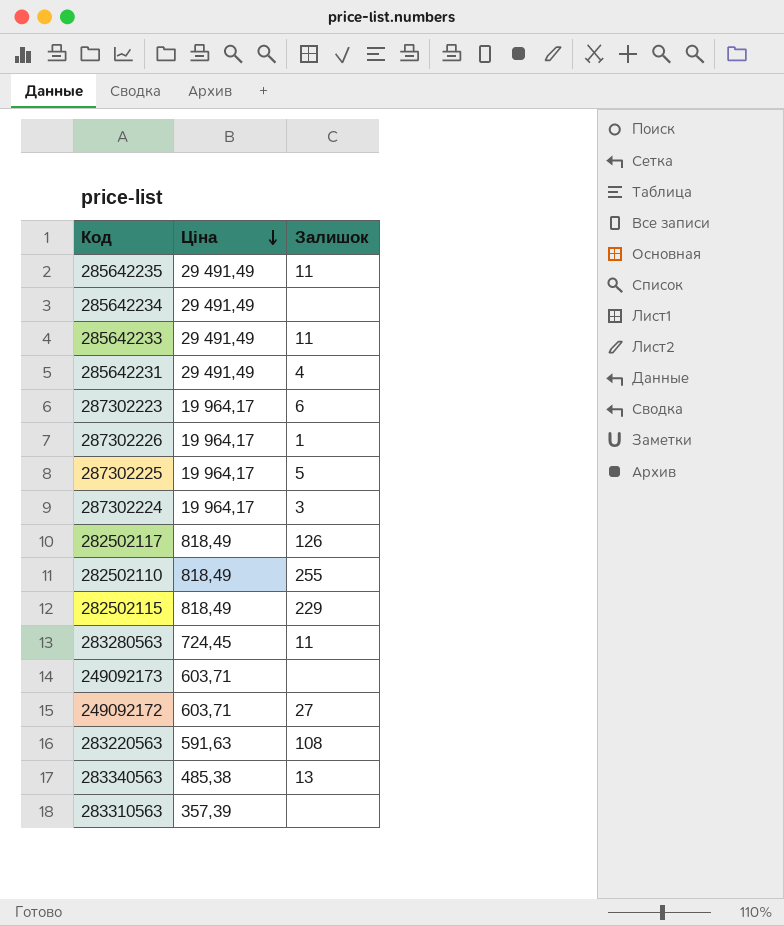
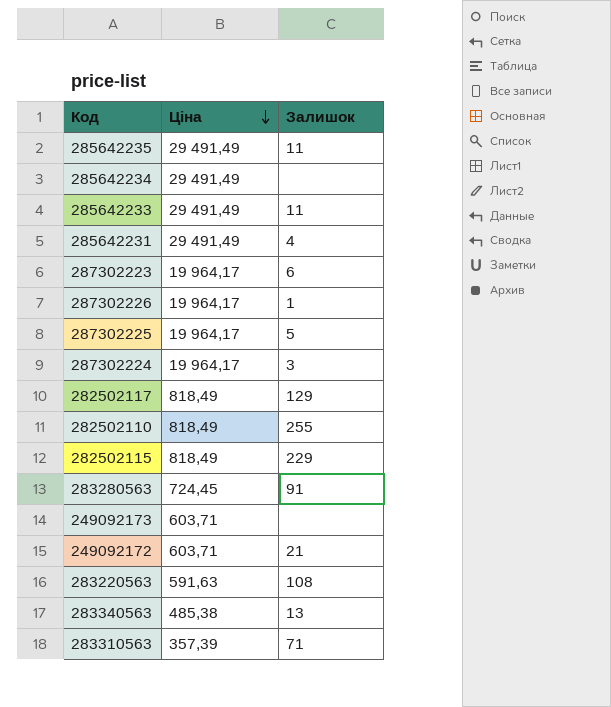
282502117 | Залишок: 126 -> 129
283280563 | Залишок: 11 -> 91
249092172 | Залишок: 27 -> 21
283310563 | Залишок: none -> 71

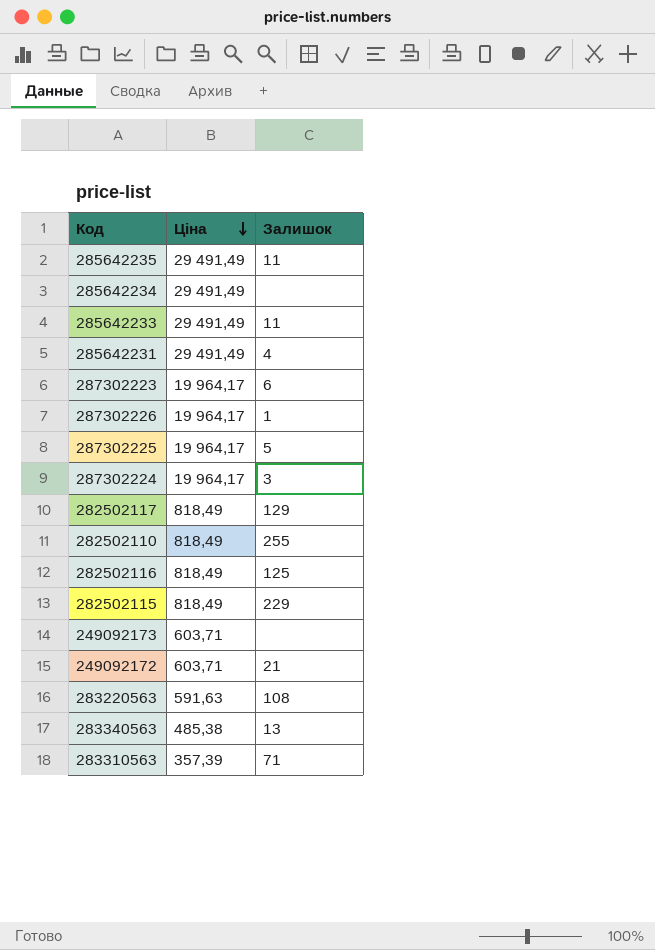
row 283280563: 724,45 | 91 -> none
row 282502116: none -> 818,49 | 125

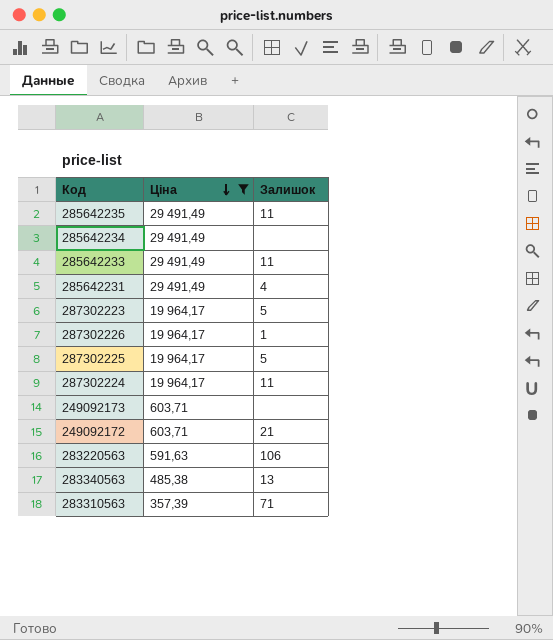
filter: none -> Ціна != 818,49
287302223 | Залишок: 6 -> 5
287302224 | Залишок: 3 -> 11
283220563 | Залишок: 108 -> 106

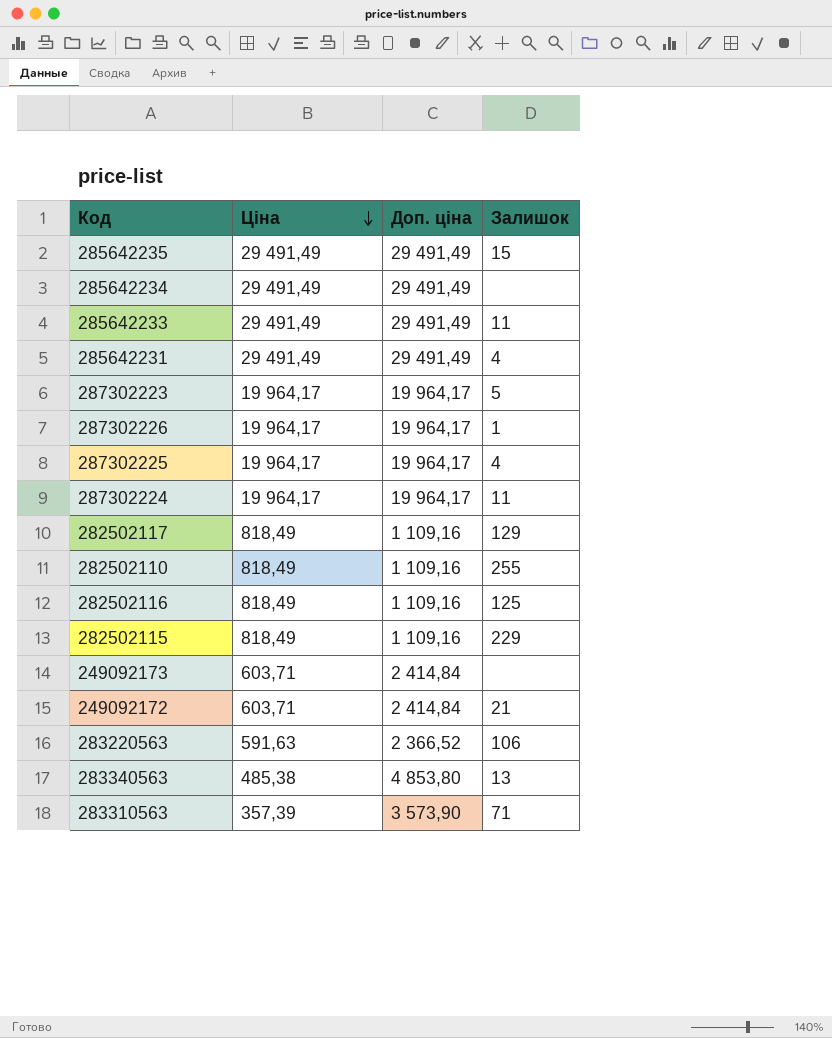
filter: Ціна != 818,49 -> none
column Доп. ціна | position: none -> 3
285642235 | Залишок: 11 -> 15
287302225 | Залишок: 5 -> 4

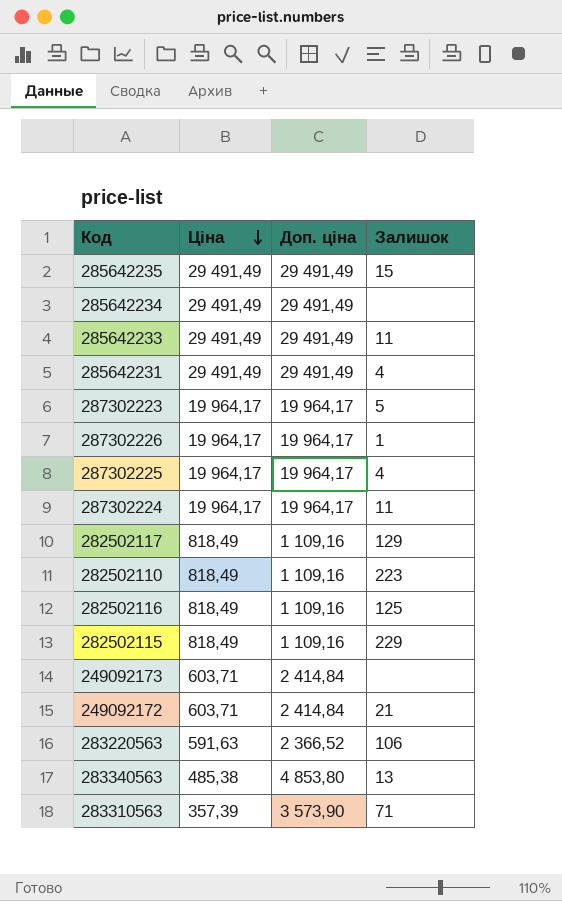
282502110 | Залишок: 255 -> 223

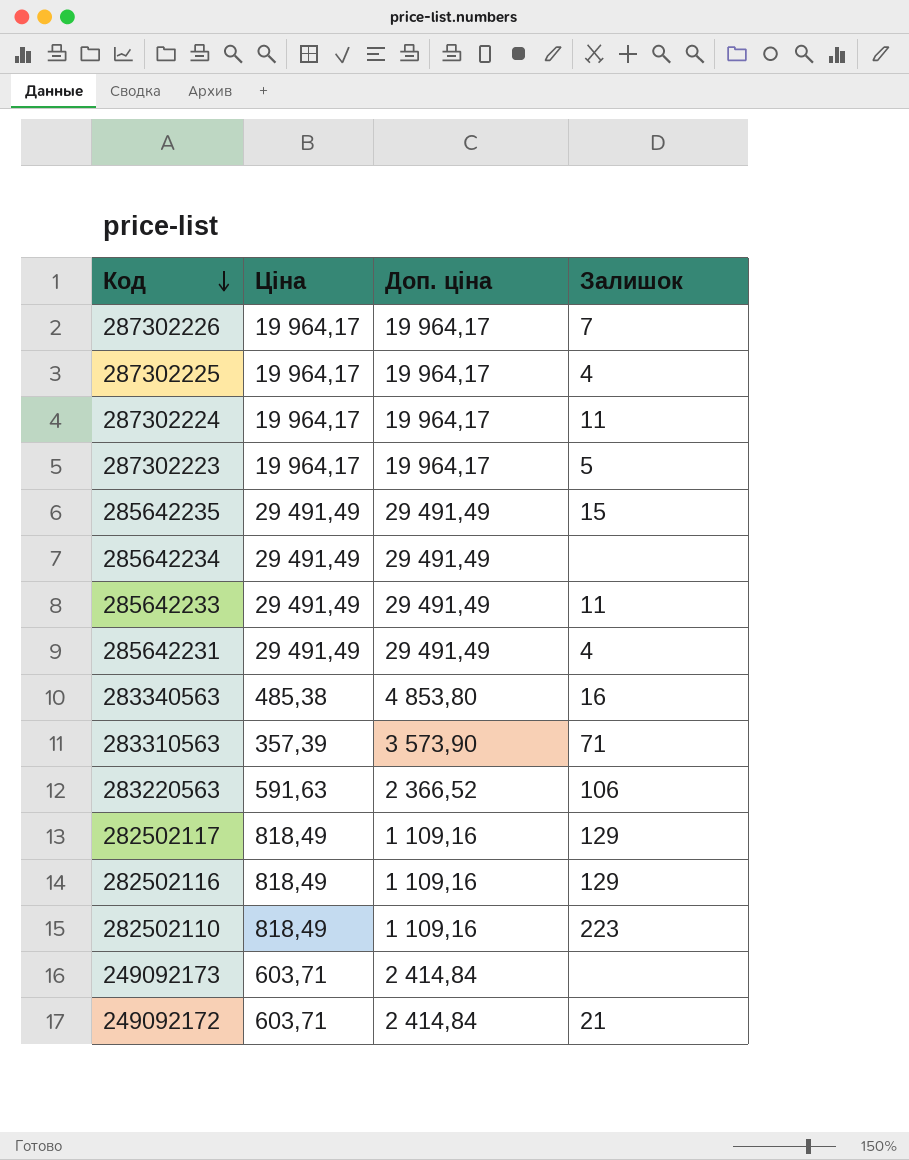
row order: Ціна descending -> Код descending
row 282502115: 818,49 | 1 109,16 | 229 -> none
287302226 | Залишок: 1 -> 7
283340563 | Залишок: 13 -> 16
282502116 | Залишок: 125 -> 129

